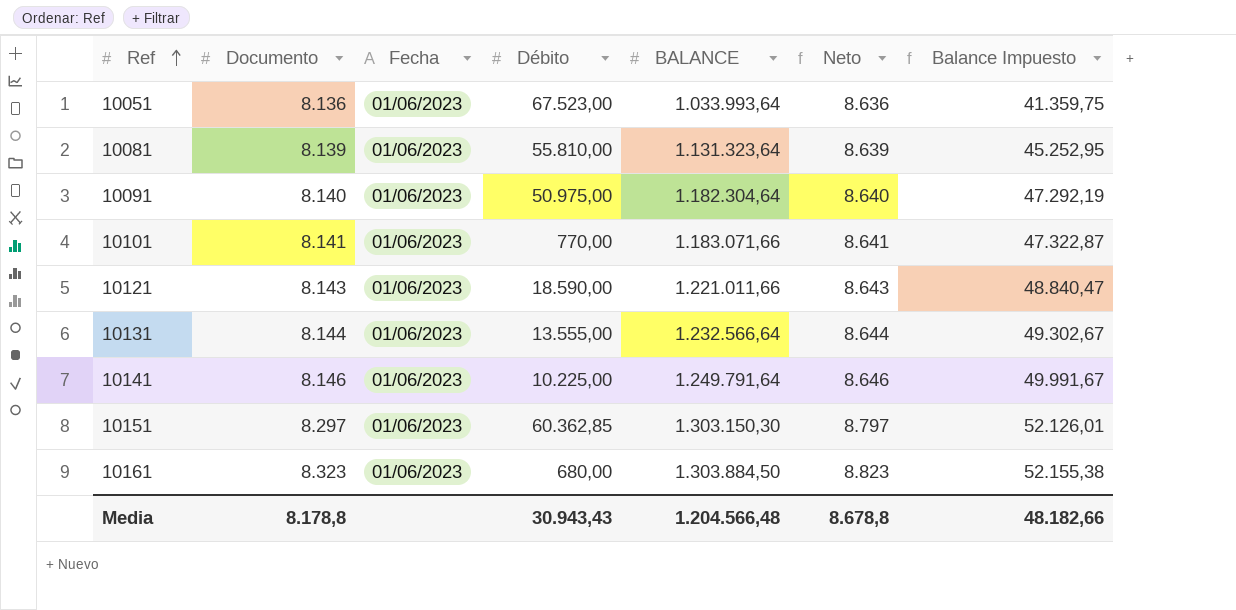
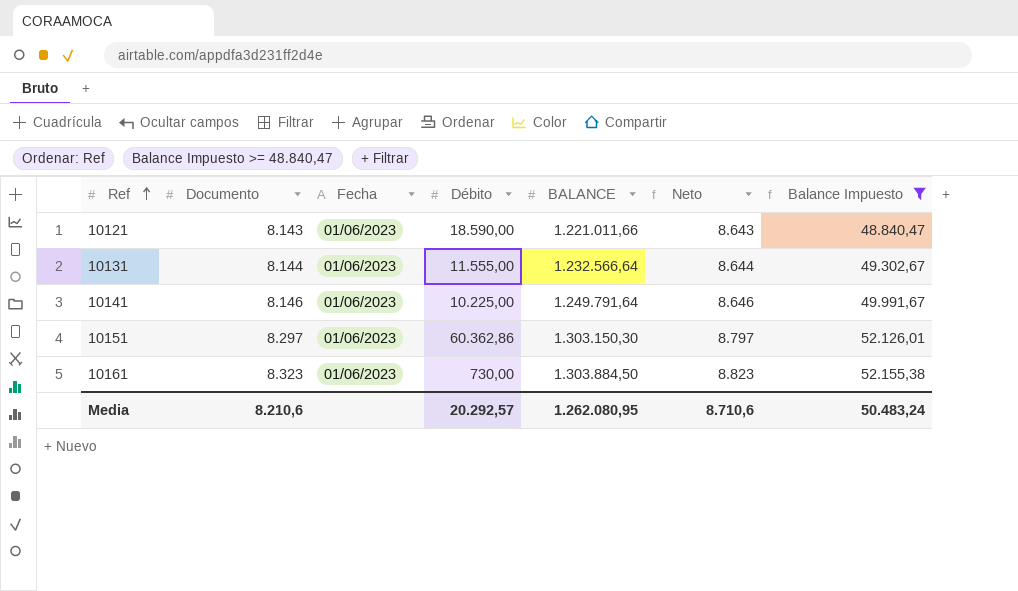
filter: none -> Balance Impuesto >= 48.840,47
10131 | Débito: 13.555,00 -> 11.555,00
10151 | Débito: 60.362,85 -> 60.362,86
10161 | Débito: 680,00 -> 730,00
Media | Documento: 8.178,8 -> 8.210,6
Media | Débito: 30.943,43 -> 20.292,57
Media | BALANCE: 1.204.566,48 -> 1.262.080,95
Media | Neto: 8.678,8 -> 8.710,6
Media | Balance Impuesto: 48.182,66 -> 50.483,24

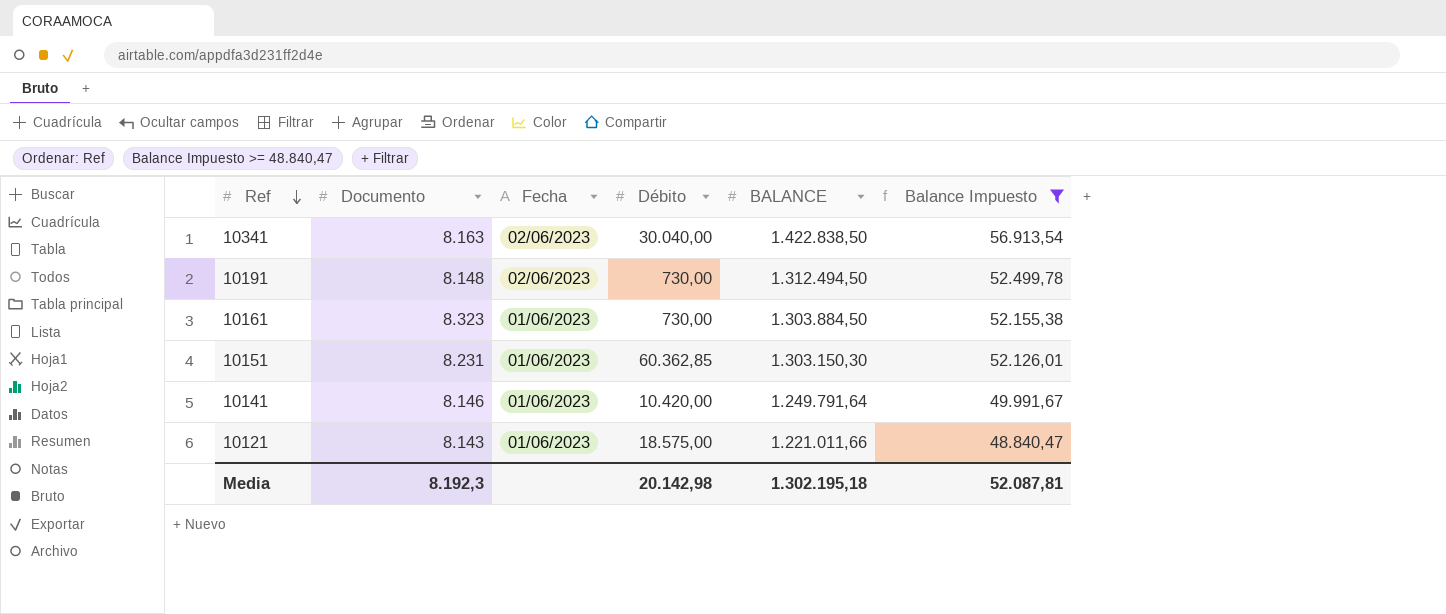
row order: Ref ascending -> Ref descending
column Neto | formula: [Documento] + 500 -> none
row 10131: 8.144 | 01/06/2023 | 11.555,00 | 1.232.566,64 | 8.644 | 49.302,67 -> none
row 10341: none -> 8.163 | 02/06/2023 | 30.040,00 | 1.422.838,50 | 56.913,54
row 10191: none -> 8.148 | 02/06/2023 | 730,00 | 1.312.494,50 | 52.499,78
10151 | Documento: 8.297 -> 8.231
10151 | Débito: 60.362,86 -> 60.362,85
10141 | Débito: 10.225,00 -> 10.420,00
10121 | Débito: 18.590,00 -> 18.575,00
Media | Documento: 8.210,6 -> 8.192,3
Media | Débito: 20.292,57 -> 20.142,98
Media | BALANCE: 1.262.080,95 -> 1.302.195,18
Media | Balance Impuesto: 50.483,24 -> 52.087,81

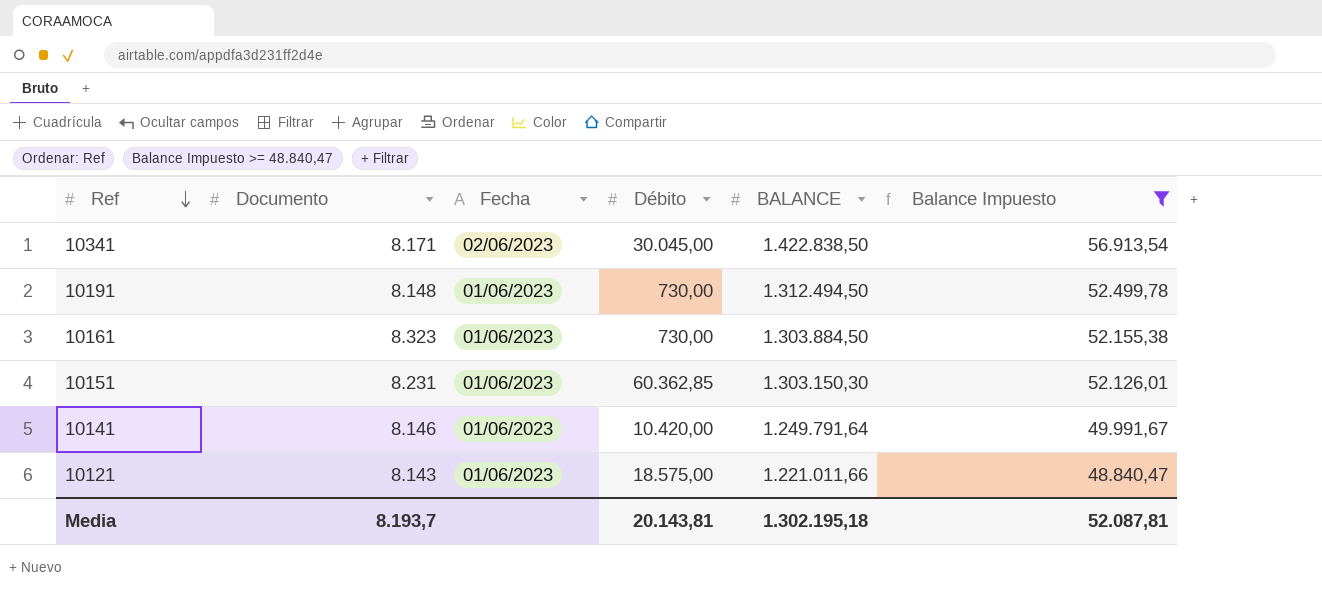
10341 | Documento: 8.163 -> 8.171
10341 | Débito: 30.040,00 -> 30.045,00
10191 | Fecha: 02/06/2023 -> 01/06/2023
Media | Documento: 8.192,3 -> 8.193,7
Media | Débito: 20.142,98 -> 20.143,81

